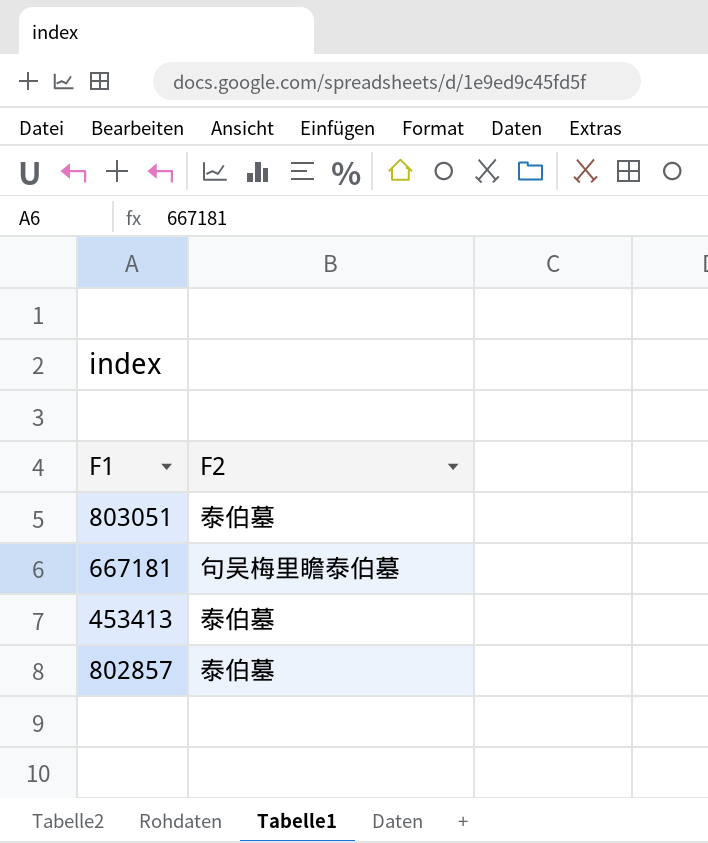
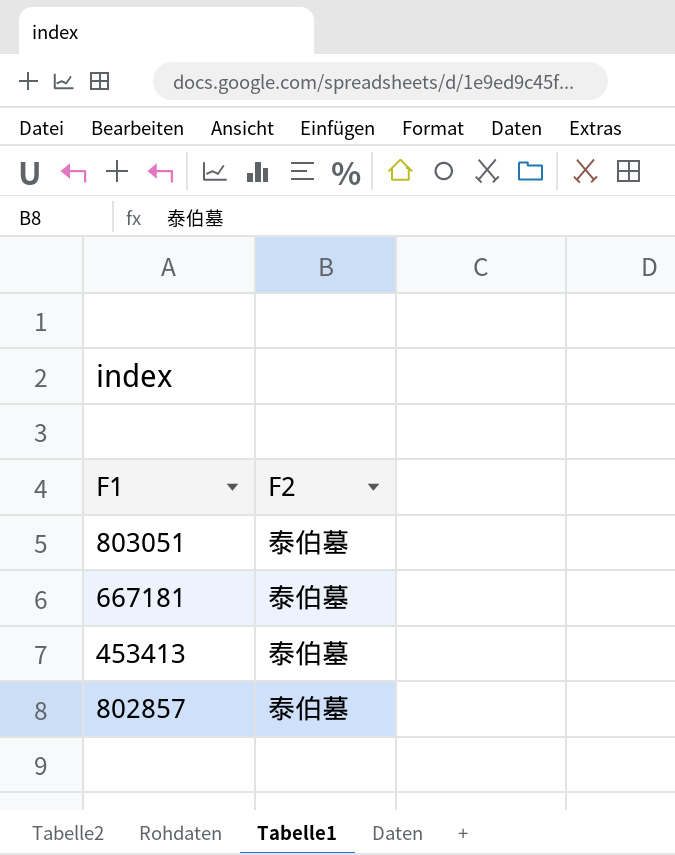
667181 | F2: 句吴梅里瞻泰伯墓 -> 泰伯墓

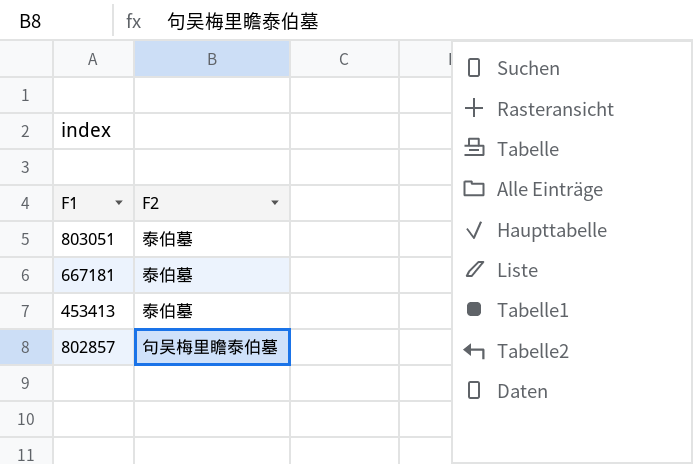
802857 | F2: 泰伯墓 -> 句吴梅里瞻泰伯墓

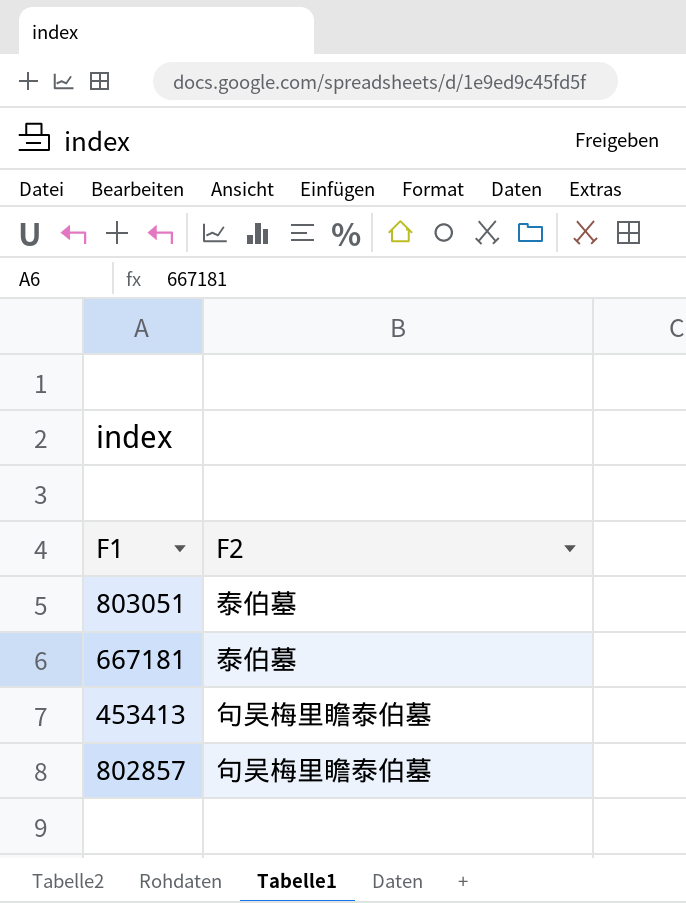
453413 | F2: 泰伯墓 -> 句吴梅里瞻泰伯墓

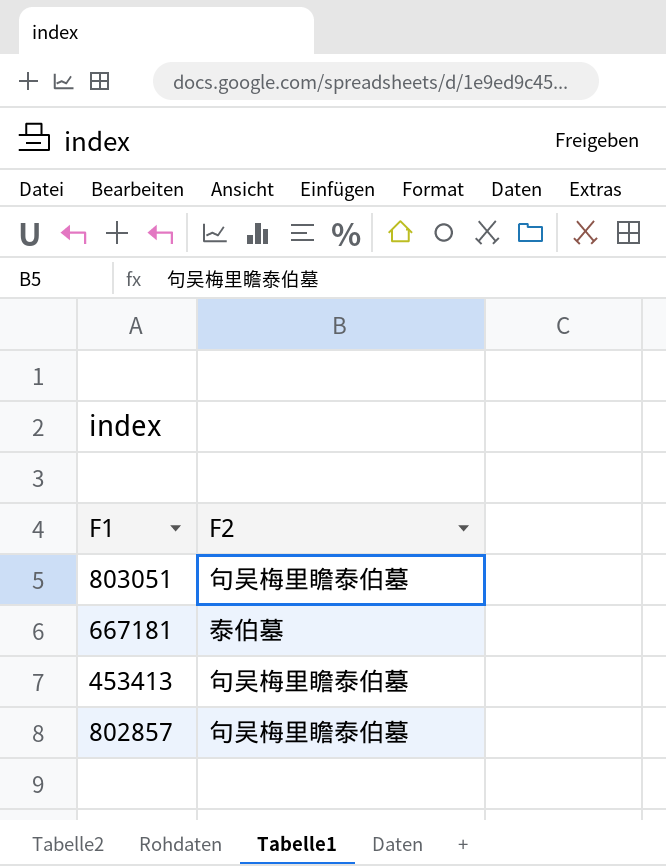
803051 | F2: 泰伯墓 -> 句吴梅里瞻泰伯墓

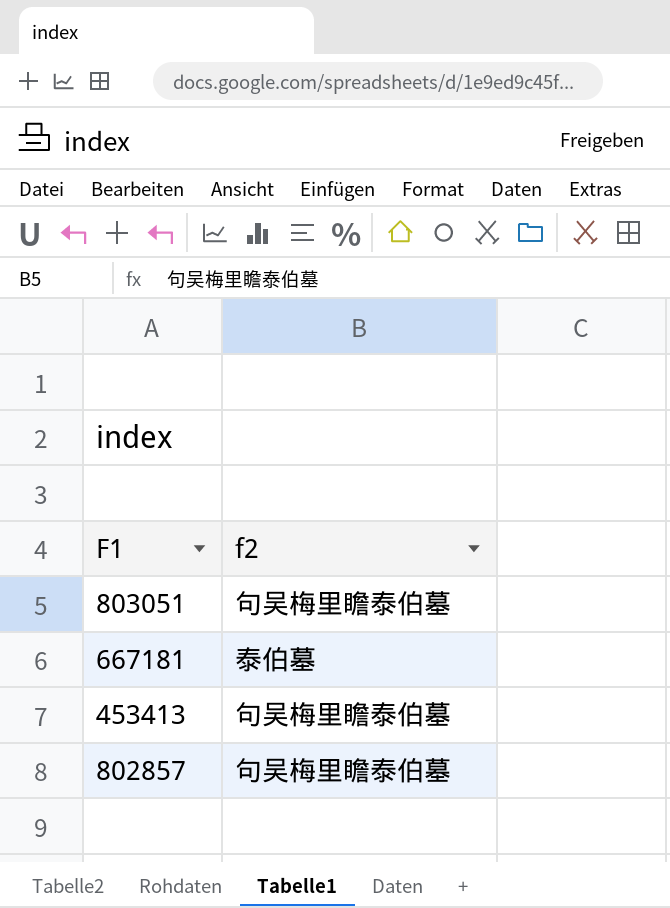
column name: F2 -> f2

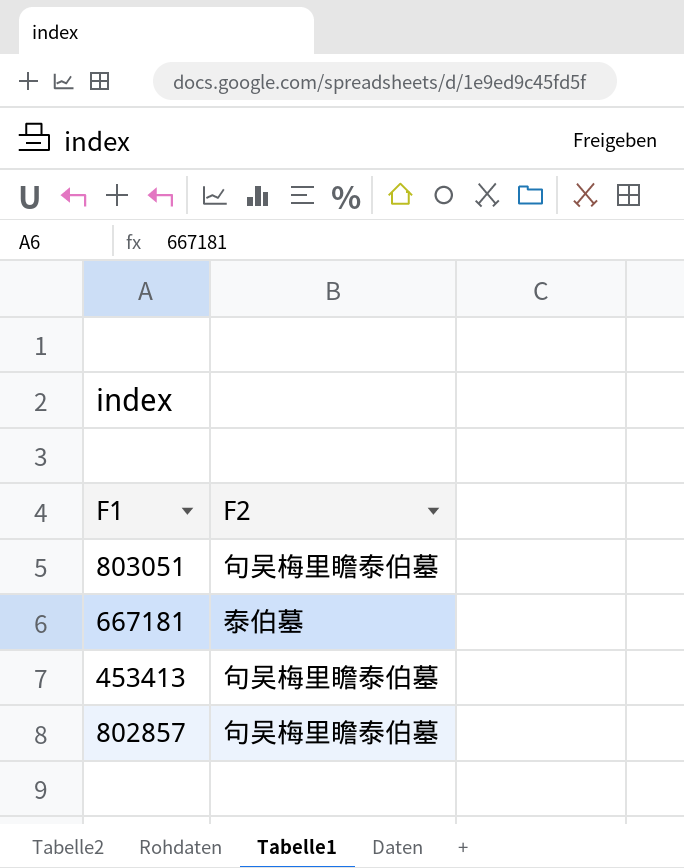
column name: f2 -> F2

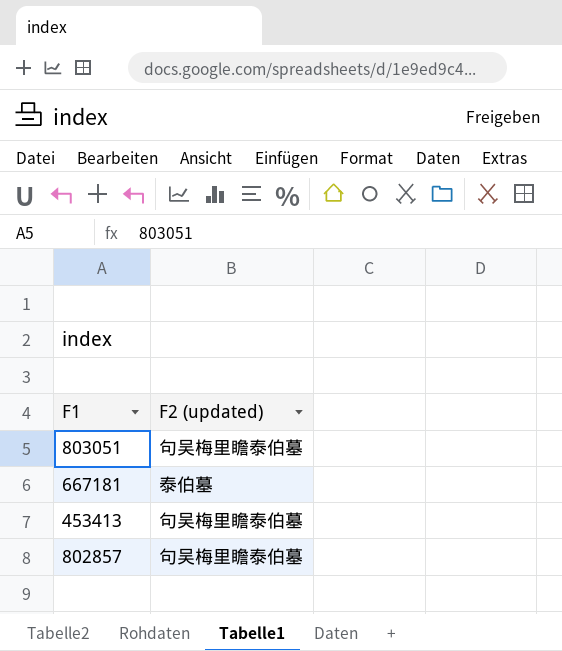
column name: F2 -> F2 (updated)

